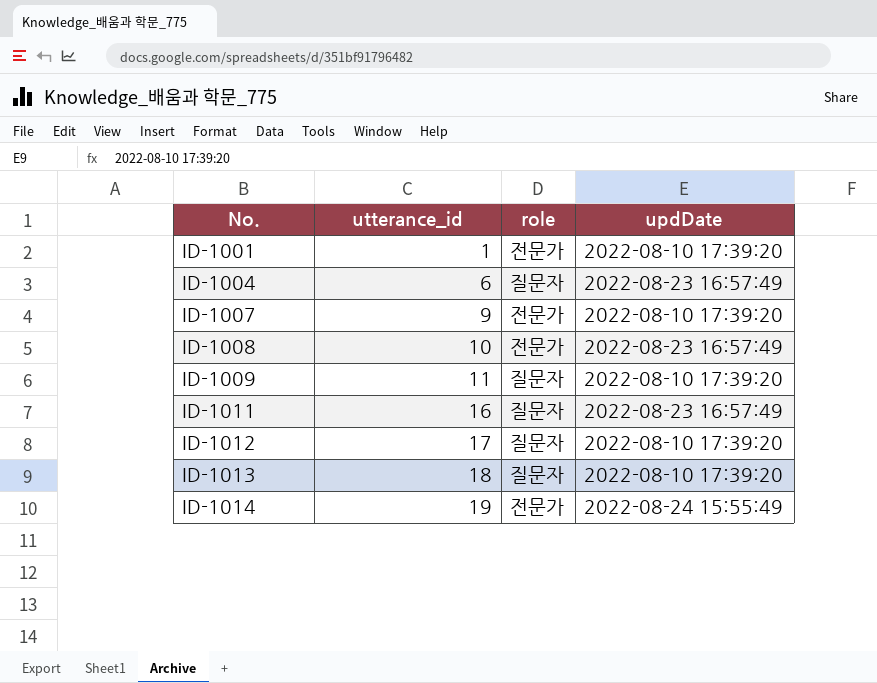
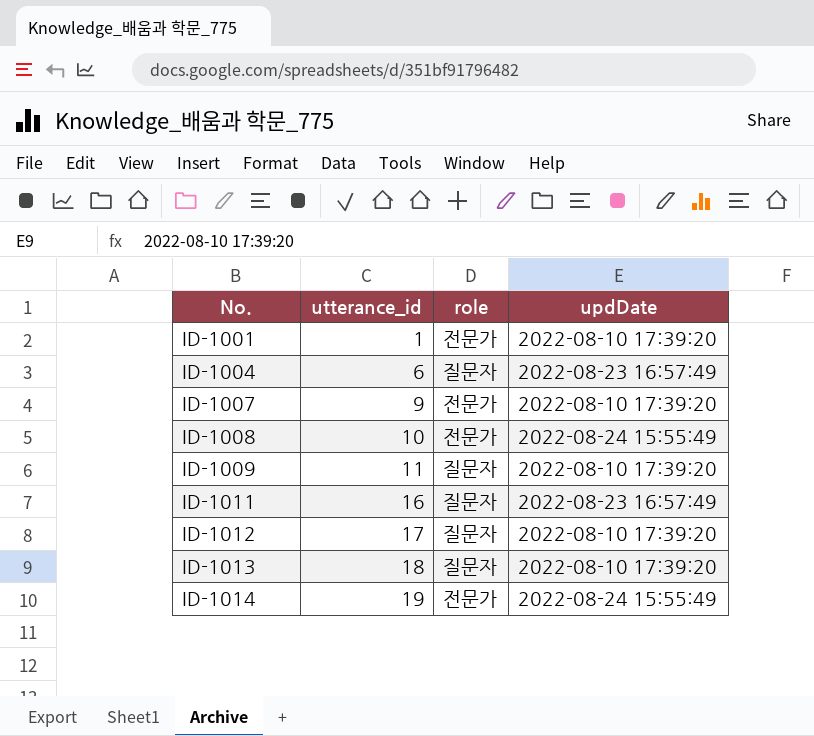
ID-1008 | updDate: 2022-08-23 16:57:49 -> 2022-08-24 15:55:49

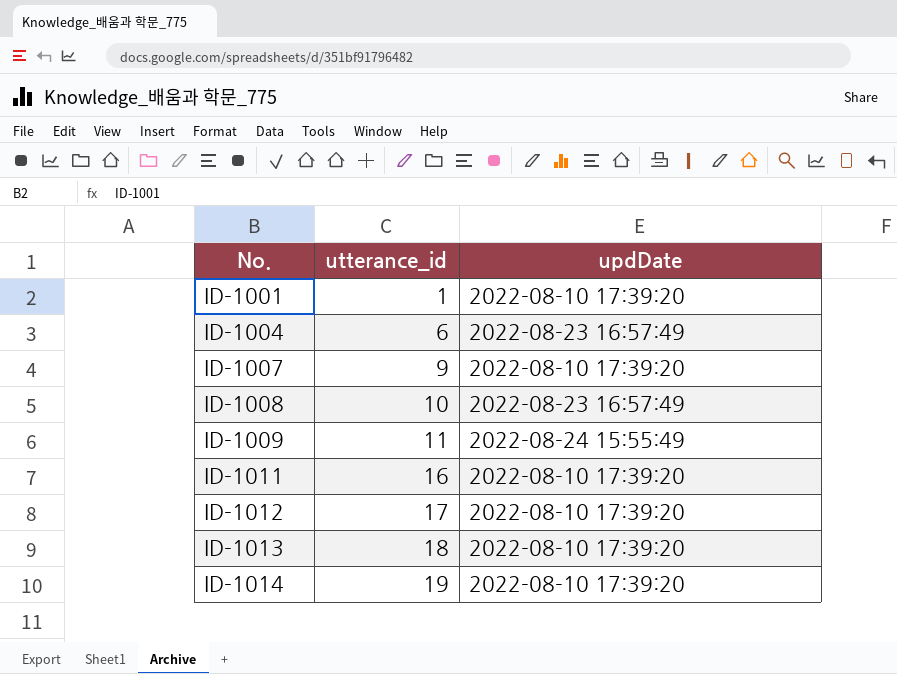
column role | position: 3 -> none
ID-1008 | updDate: 2022-08-24 15:55:49 -> 2022-08-23 16:57:49
ID-1009 | updDate: 2022-08-10 17:39:20 -> 2022-08-24 15:55:49
ID-1011 | updDate: 2022-08-23 16:57:49 -> 2022-08-10 17:39:20
ID-1014 | updDate: 2022-08-24 15:55:49 -> 2022-08-10 17:39:20

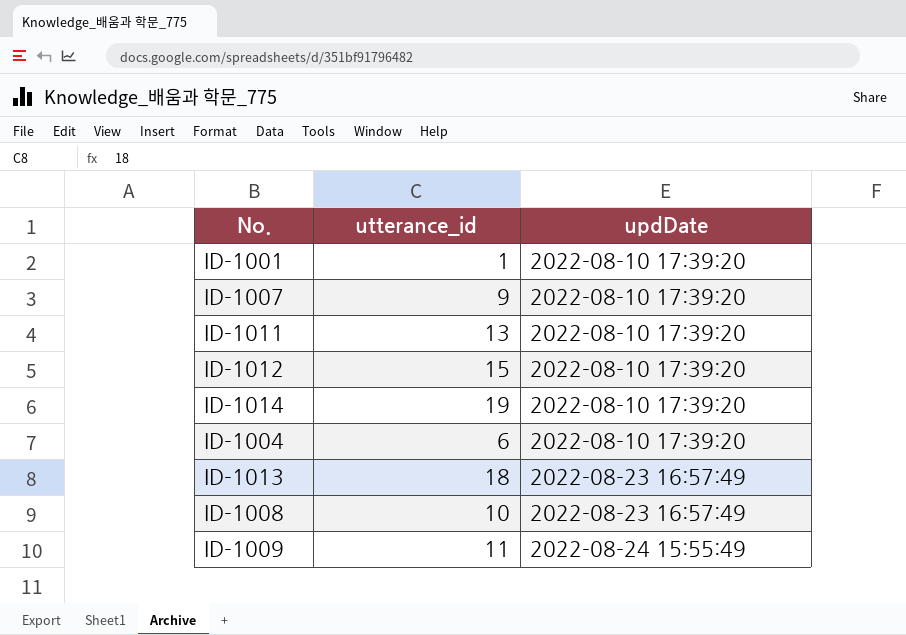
row order: No. ascending -> updDate ascending
ID-1011 | utterance_id: 16 -> 13
ID-1012 | utterance_id: 17 -> 15
ID-1004 | updDate: 2022-08-23 16:57:49 -> 2022-08-10 17:39:20
ID-1013 | updDate: 2022-08-10 17:39:20 -> 2022-08-23 16:57:49

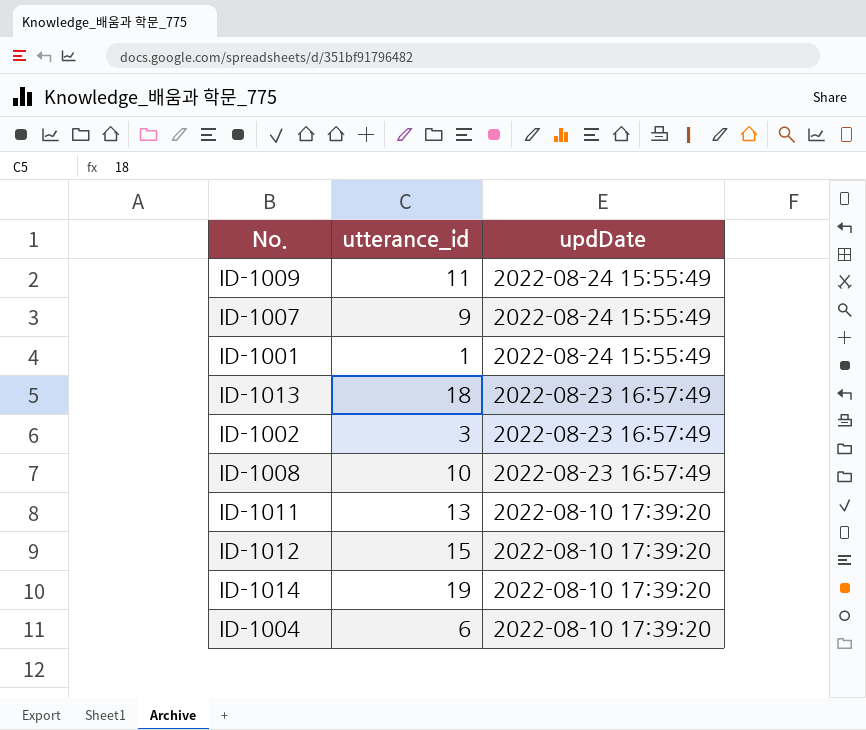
row order: updDate ascending -> updDate descending
ID-1007 | updDate: 2022-08-10 17:39:20 -> 2022-08-24 15:55:49
ID-1001 | updDate: 2022-08-10 17:39:20 -> 2022-08-24 15:55:49
row ID-1002: none -> 3 | 2022-08-23 16:57:49

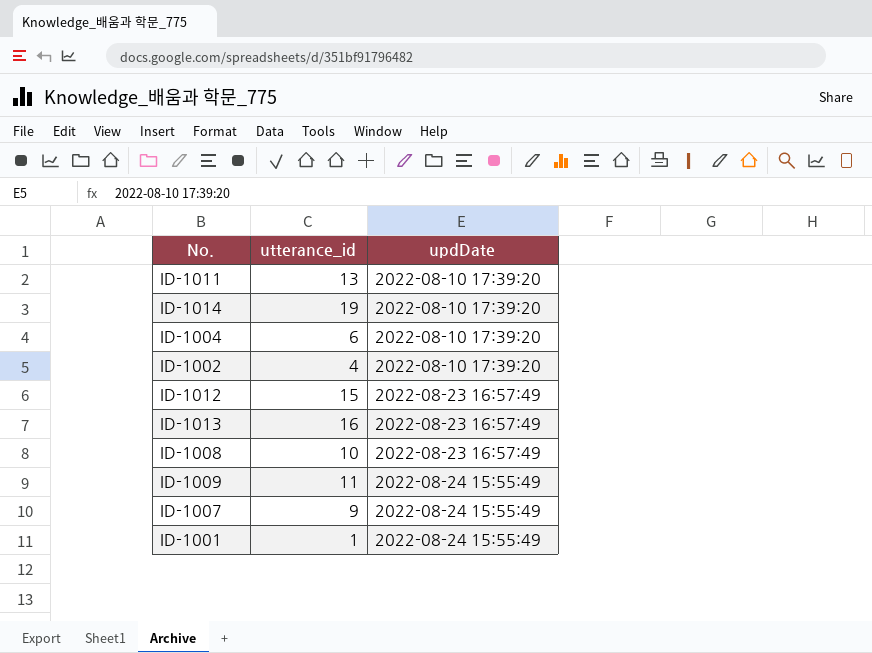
row order: updDate descending -> updDate ascending
ID-1002 | utterance_id: 3 -> 4
ID-1002 | updDate: 2022-08-23 16:57:49 -> 2022-08-10 17:39:20
ID-1012 | updDate: 2022-08-10 17:39:20 -> 2022-08-23 16:57:49
ID-1013 | utterance_id: 18 -> 16

